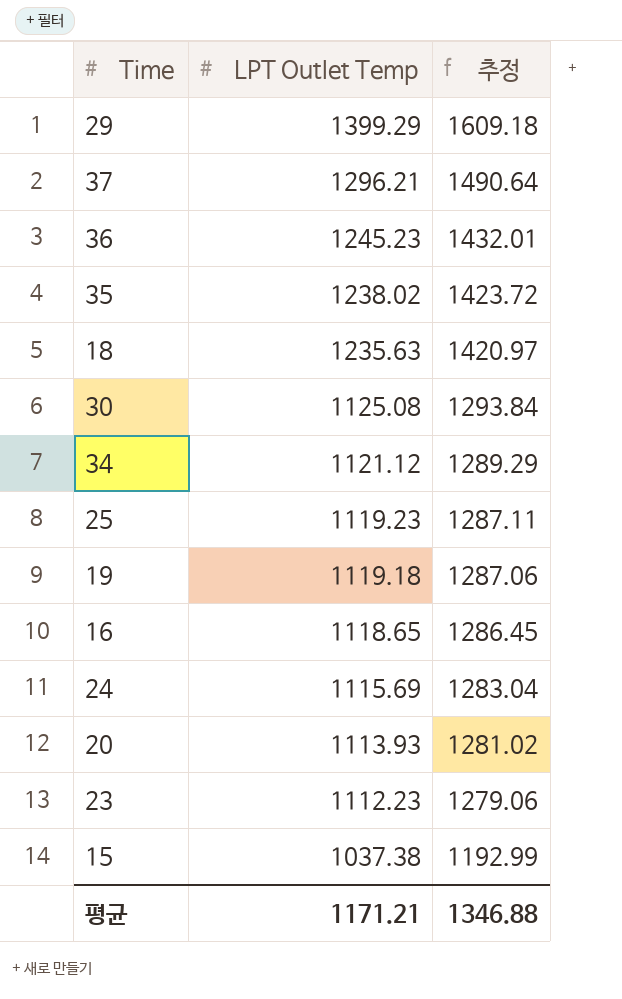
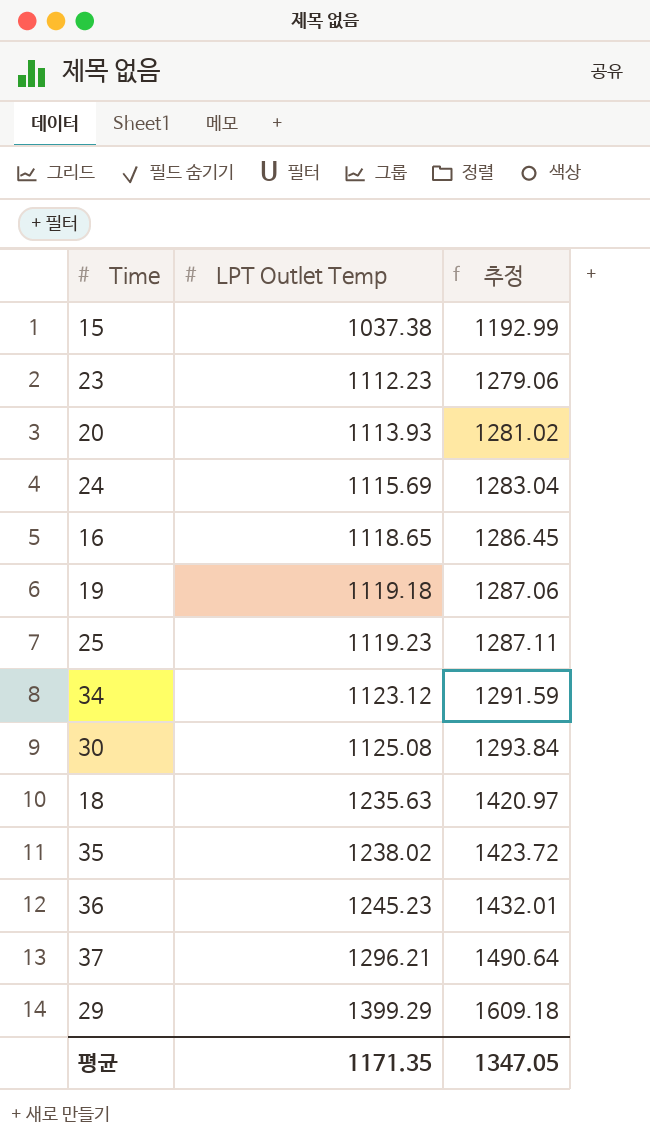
row order: LPT Outlet Temp descending -> LPT Outlet Temp ascending
34 | LPT Outlet Temp: 1121.12 -> 1123.12
34 | 추정: 1289.29 -> 1291.59
평균 | LPT Outlet Temp: 1171.21 -> 1171.35
평균 | 추정: 1346.88 -> 1347.05

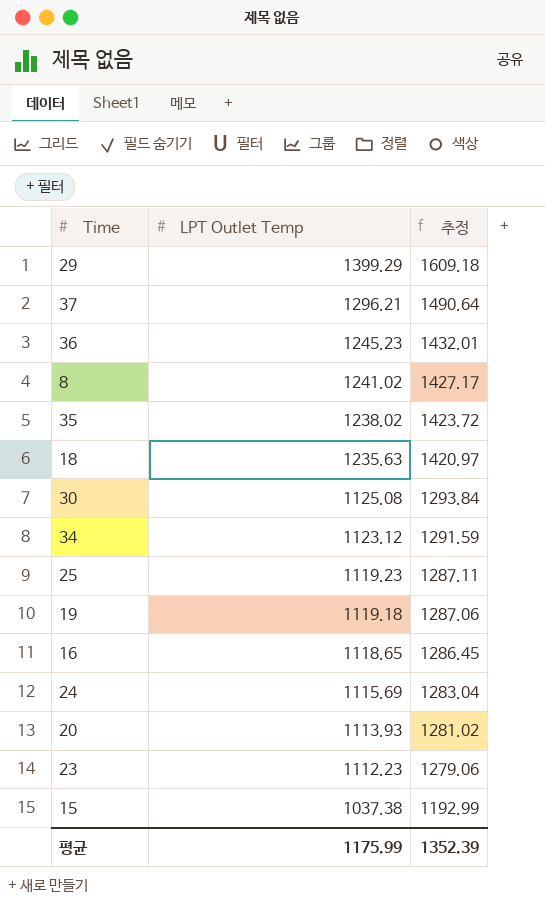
row order: LPT Outlet Temp ascending -> LPT Outlet Temp descending
row 8: none -> 1241.02 | 1427.17
평균 | LPT Outlet Temp: 1171.35 -> 1175.99
평균 | 추정: 1347.05 -> 1352.39

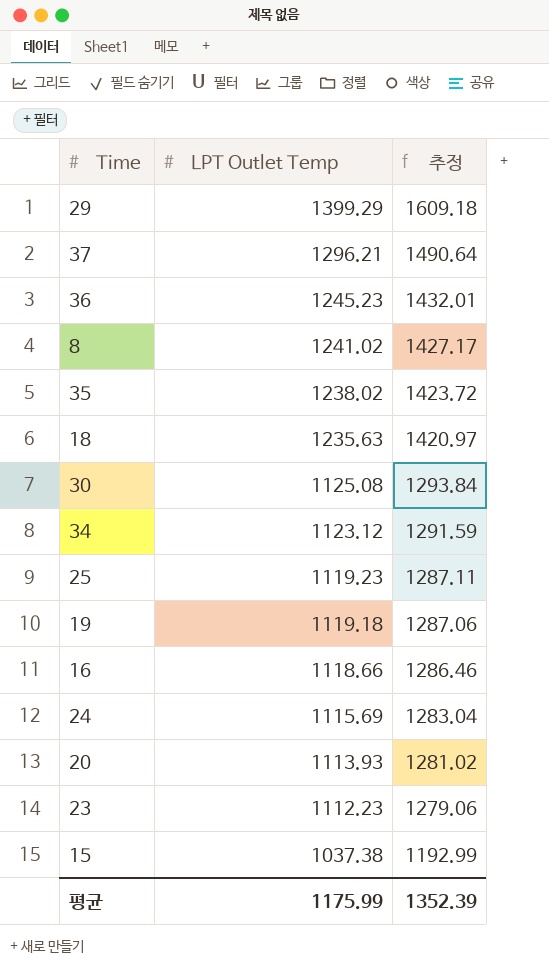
16 | LPT Outlet Temp: 1118.65 -> 1118.66
16 | 추정: 1286.45 -> 1286.46

